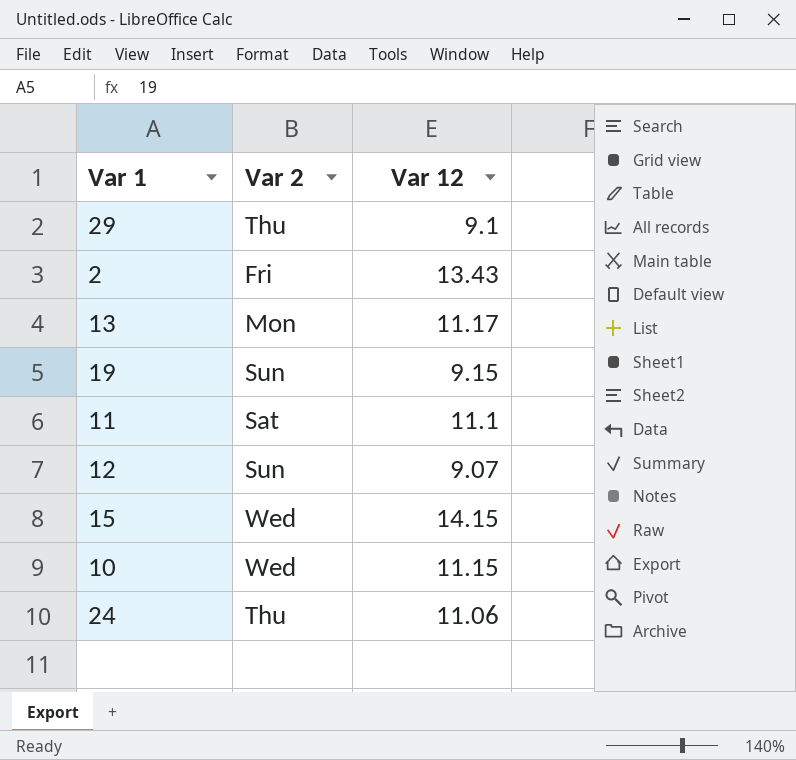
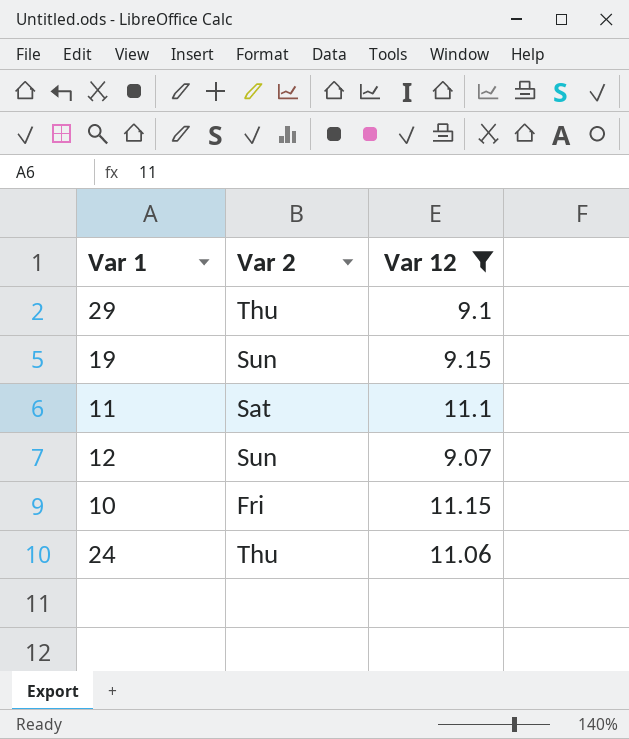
filter: none -> Var 12 <= 11.15
10 | Var 2: Wed -> Fri

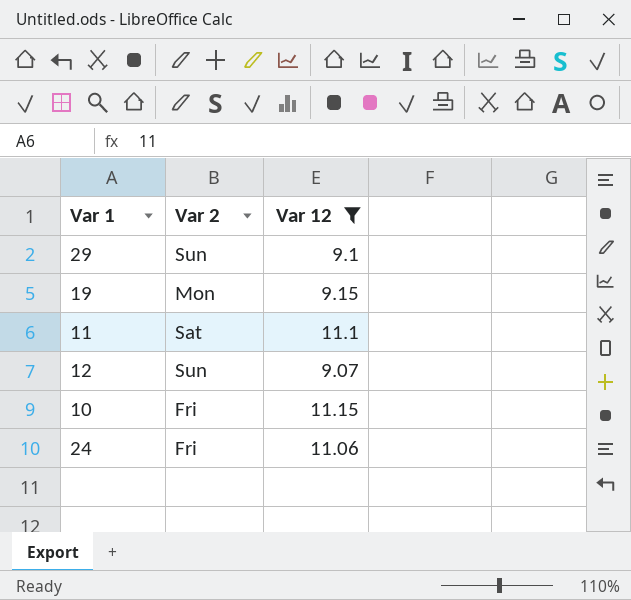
29 | Var 2: Thu -> Sun
19 | Var 2: Sun -> Mon
24 | Var 2: Thu -> Fri

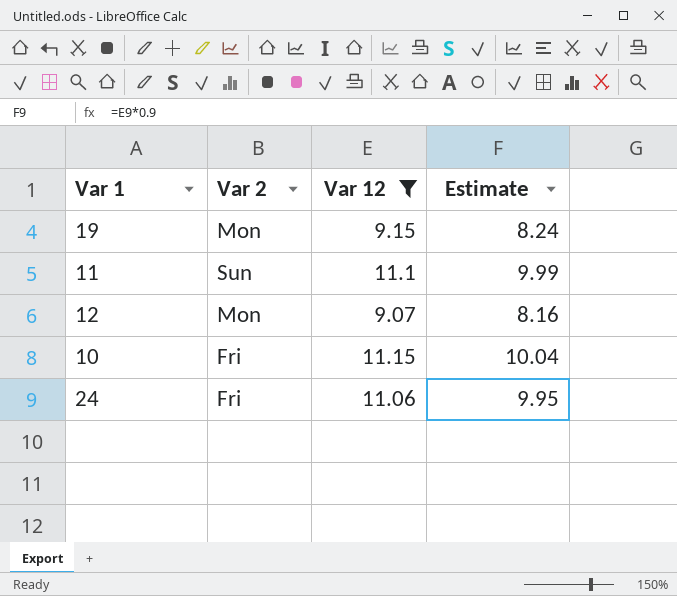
column Estimate | formula: none -> [Var 12] * 0.9
row 29: Sun | 9.1 -> none
11 | Var 2: Sat -> Sun
12 | Var 2: Sun -> Mon

